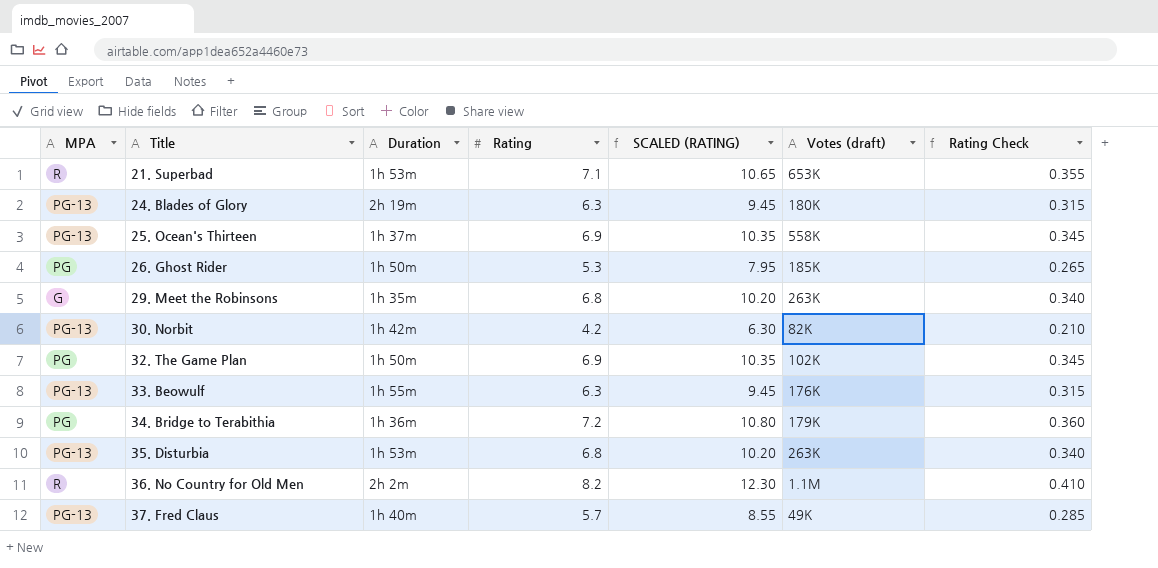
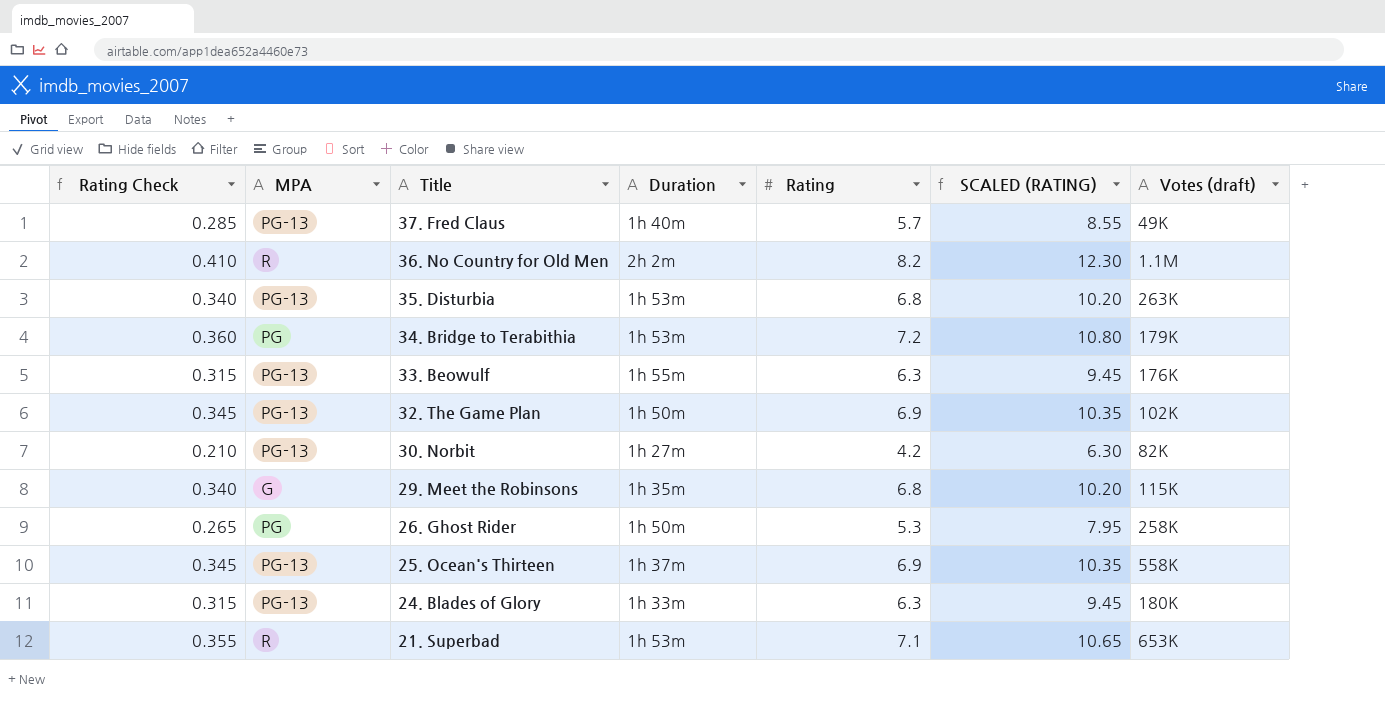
row order: Title ascending -> Title descending
column Rating Check | position: 7 -> 1
34. Bridge to Terabithia | Duration: 1h 36m -> 1h 53m
32. The Game Plan | MPA: PG -> PG-13
30. Norbit | Duration: 1h 42m -> 1h 27m
29. Meet the Robinsons | Votes (draft): 263K -> 115K
26. Ghost Rider | Votes (draft): 185K -> 258K
24. Blades of Glory | Duration: 2h 19m -> 1h 33m

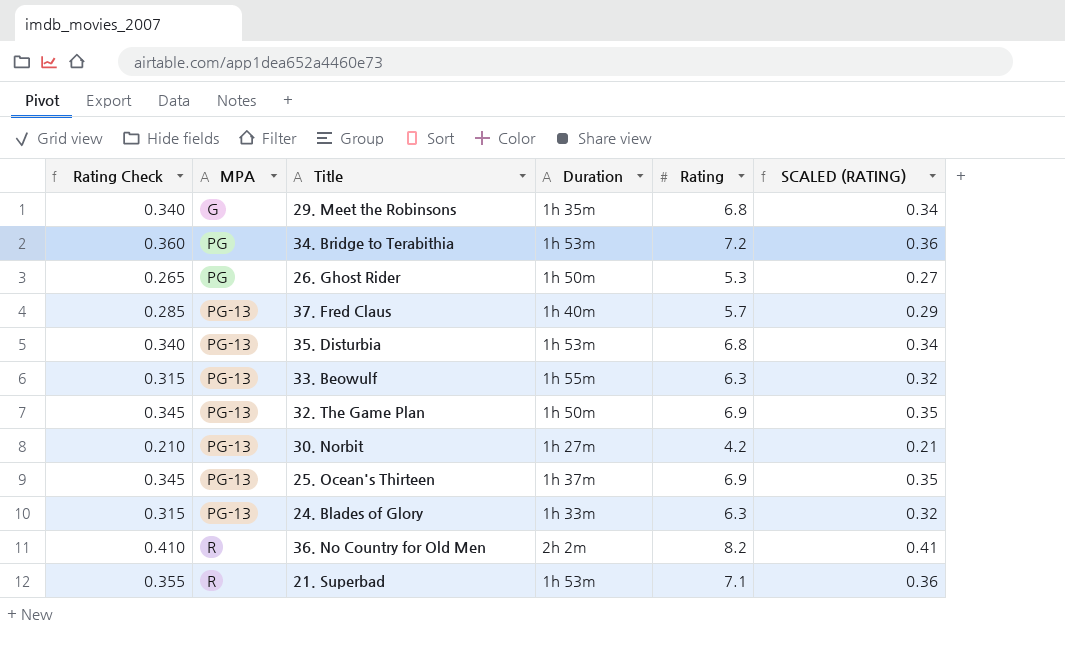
row order: Title descending -> MPA ascending
column Votes (draft) | position: 7 -> none
column SCALED (RATING) | formula: [Rating] * 1.5 -> [Rating] * 0.05

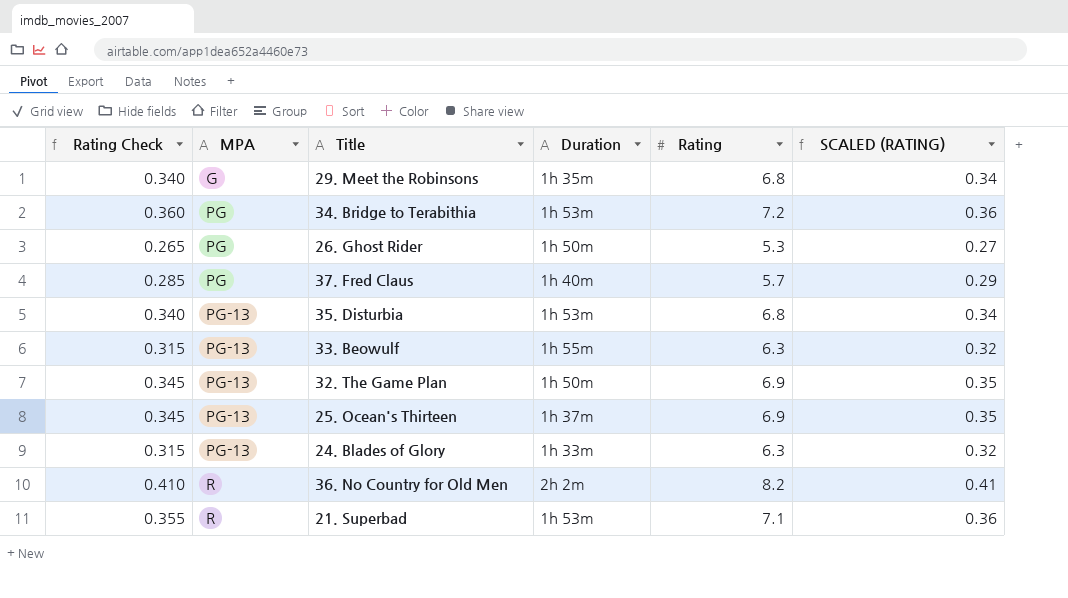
row 30. Norbit: 0.210 | PG-13 | 1h 27m | 4.2 | 0.21 -> none
37. Fred Claus | MPA: PG-13 -> PG

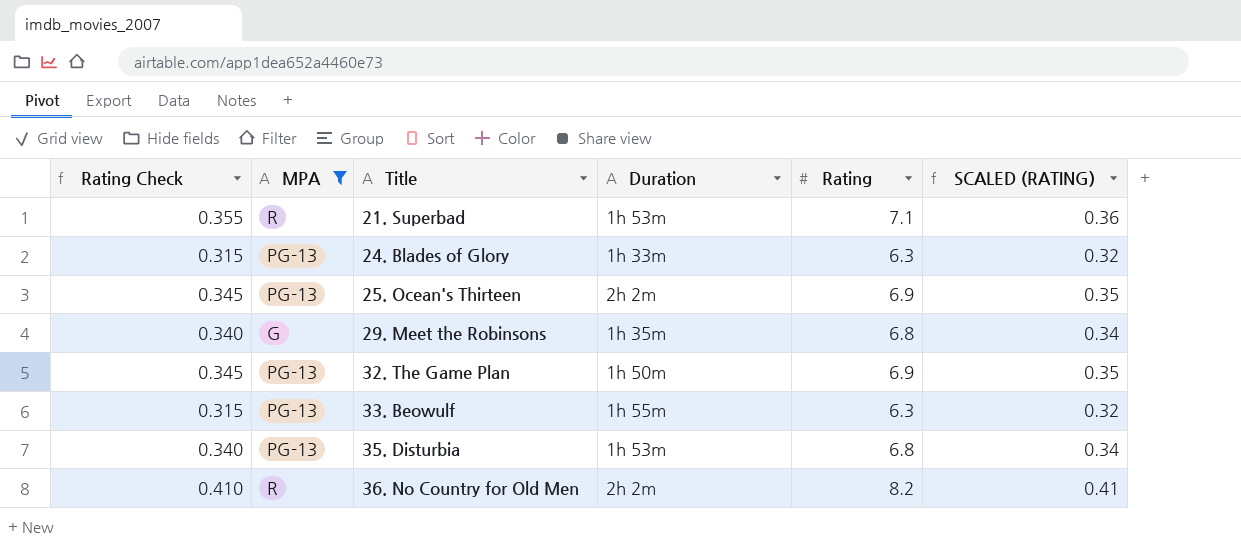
filter: none -> MPA != PG
row order: MPA ascending -> Title ascending
25. Ocean's Thirteen | Duration: 1h 37m -> 2h 2m

